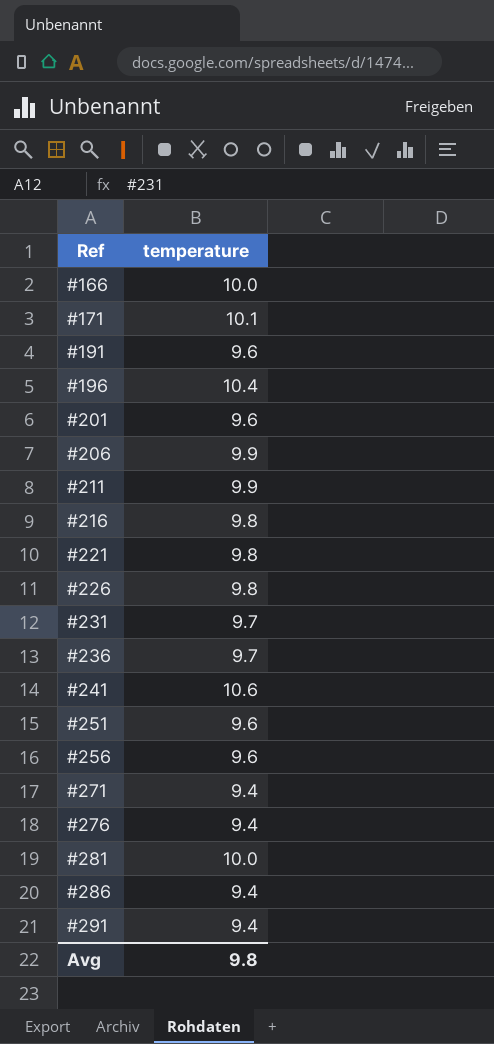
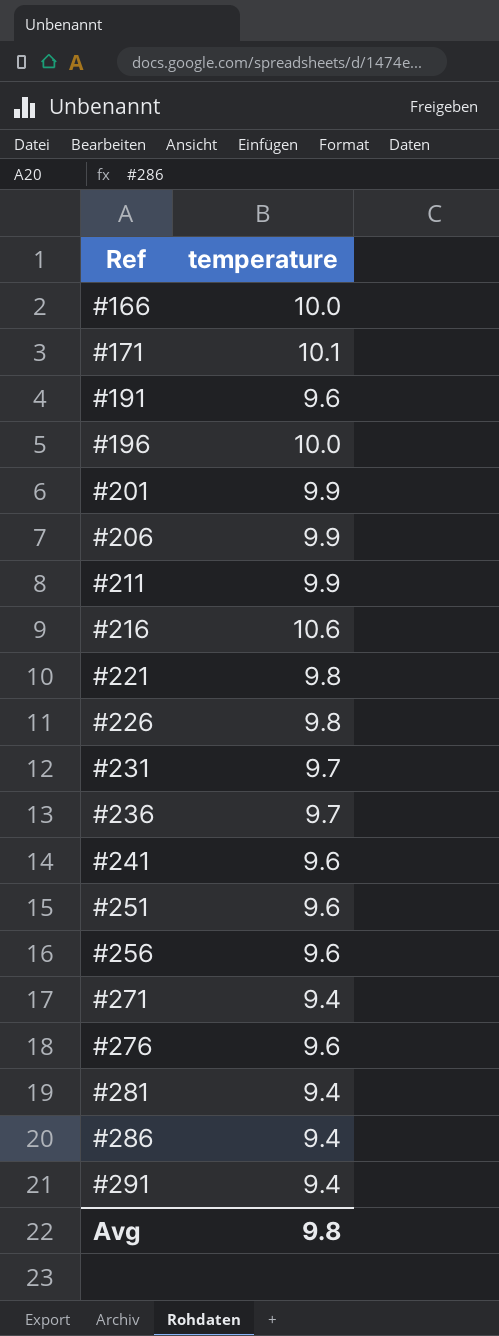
#196 | temperature: 10.4 -> 10.0
#201 | temperature: 9.6 -> 9.9
#216 | temperature: 9.8 -> 10.6
#241 | temperature: 10.6 -> 9.6
#276 | temperature: 9.4 -> 9.6
#281 | temperature: 10.0 -> 9.4

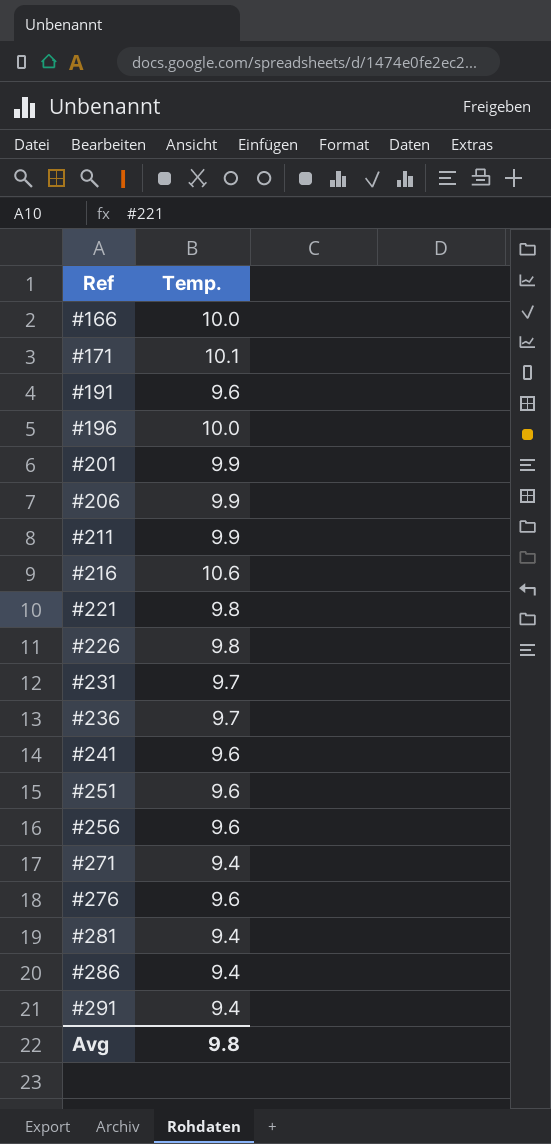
column name: temperature -> Temp.

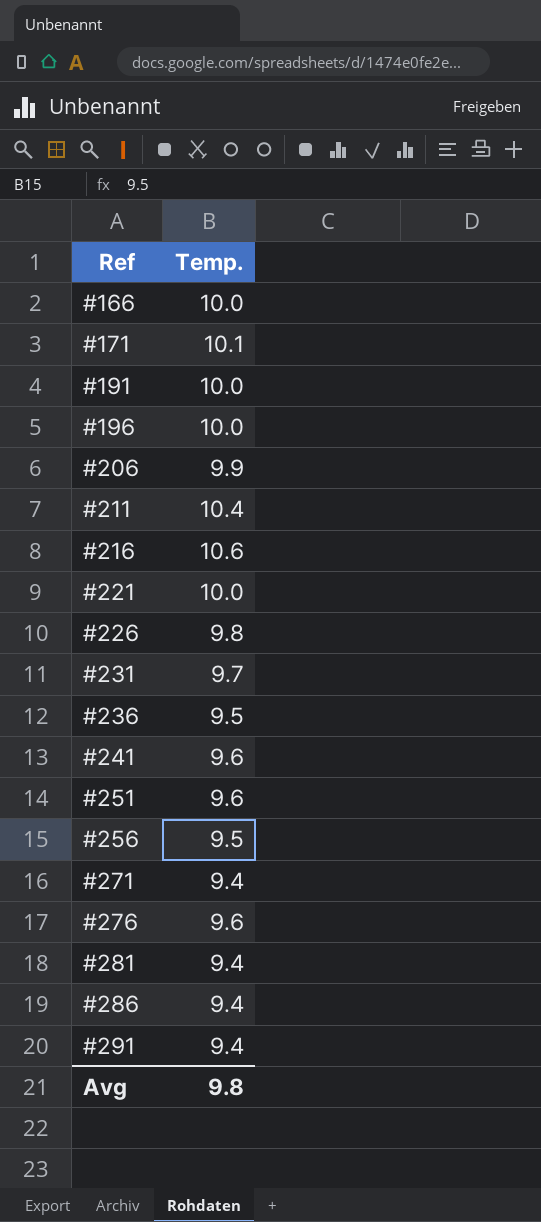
row #201: 9.9 -> none
#191 | Temp.: 9.6 -> 10.0
#211 | Temp.: 9.9 -> 10.4
#221 | Temp.: 9.8 -> 10.0
#236 | Temp.: 9.7 -> 9.5
#256 | Temp.: 9.6 -> 9.5

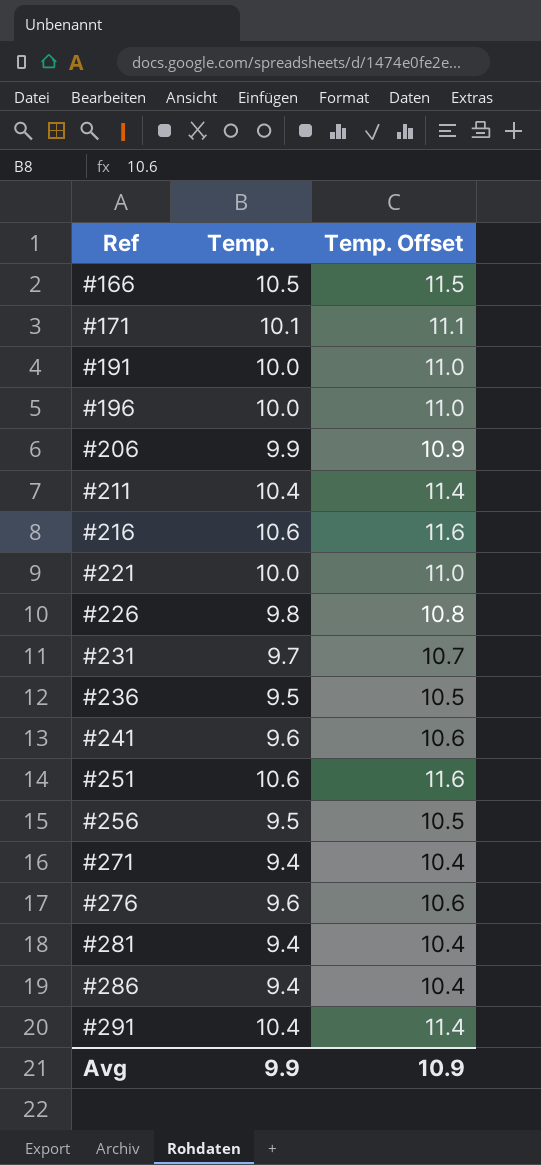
column Temp. Offset | formula: none -> [Temp.] + 1
#166 | Temp.: 10.0 -> 10.5
#251 | Temp.: 9.6 -> 10.6
#291 | Temp.: 9.4 -> 10.4
Avg | Temp.: 9.8 -> 9.9

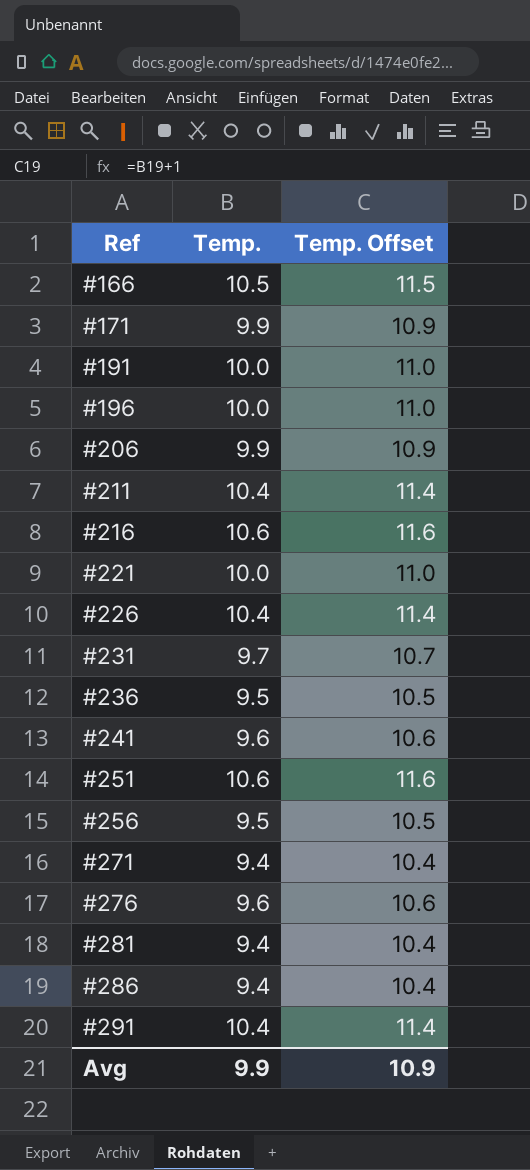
#171 | Temp.: 10.1 -> 9.9
#171 | Temp. Offset: 11.1 -> 10.9
#226 | Temp.: 9.8 -> 10.4
#226 | Temp. Offset: 10.8 -> 11.4

